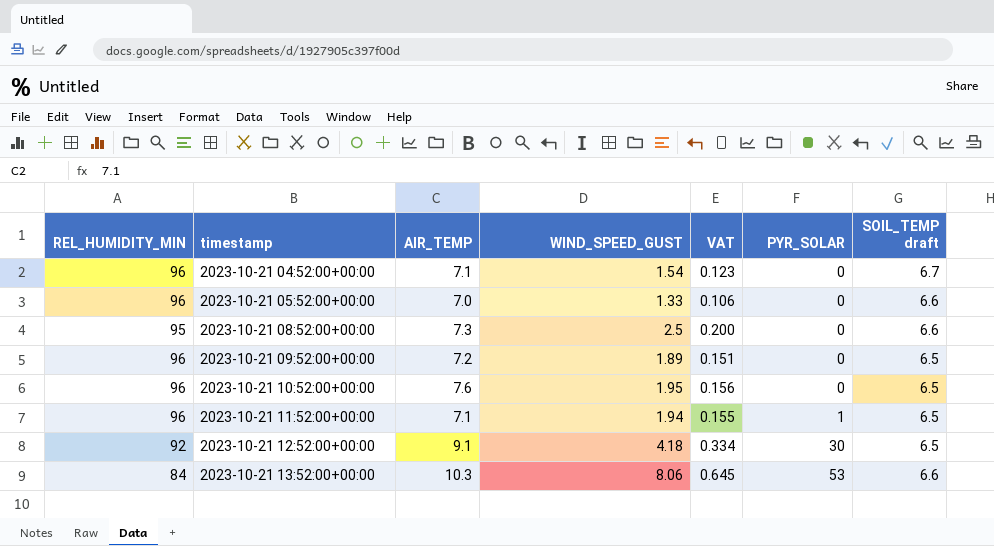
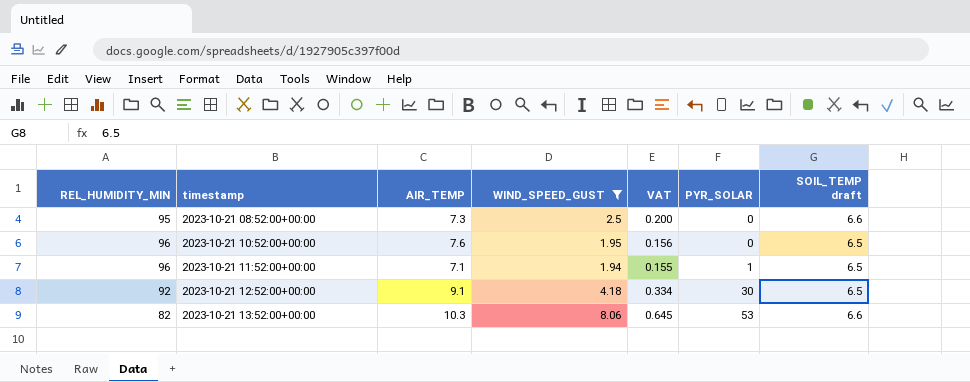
filter: none -> WIND_SPEED_GUST >= 1.94
2023-10-21 13:52:00+00:00 | REL_HUMIDITY_MIN: 84 -> 82

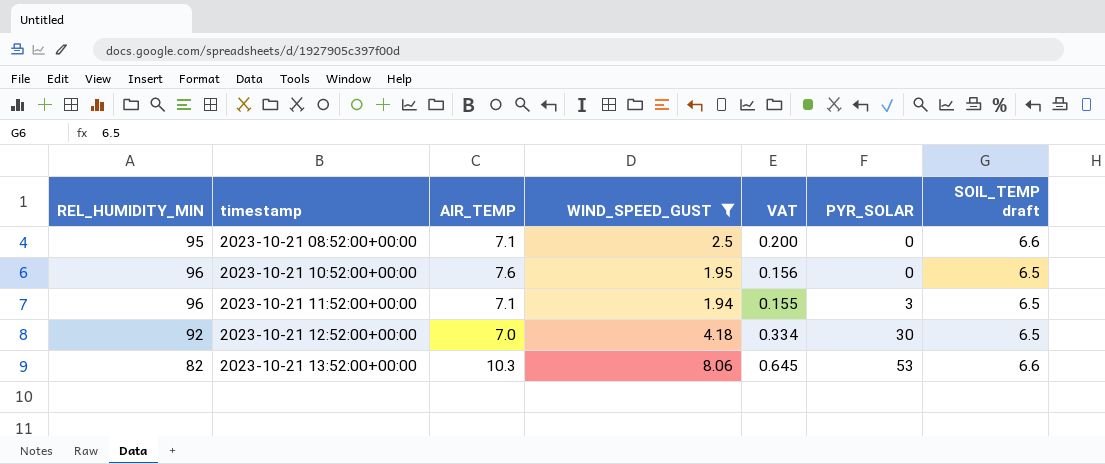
2023-10-21 08:52:00+00:00 | AIR_TEMP: 7.3 -> 7.1
2023-10-21 11:52:00+00:00 | PYR_SOLAR: 1 -> 3
2023-10-21 12:52:00+00:00 | AIR_TEMP: 9.1 -> 7.0

